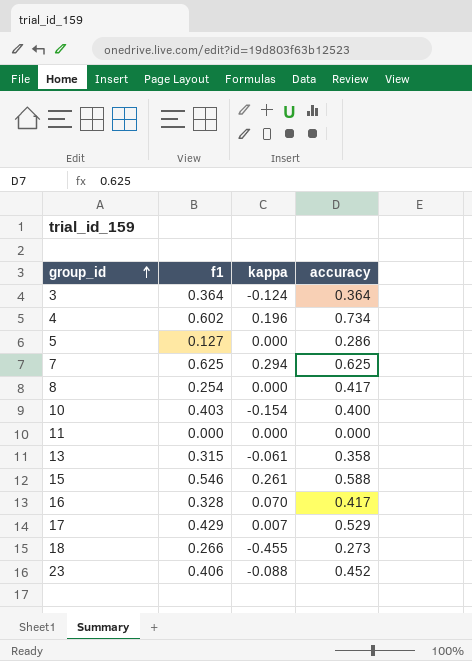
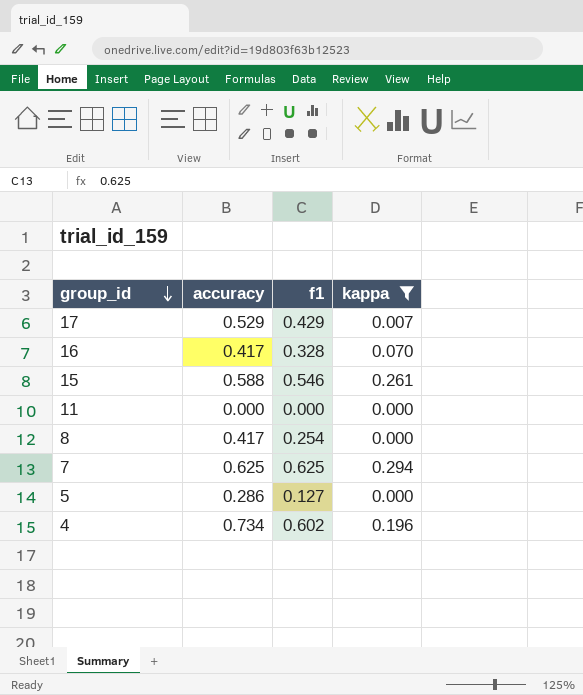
filter: none -> kappa >= 0.000
row order: group_id ascending -> group_id descending
column accuracy | position: 4 -> 2

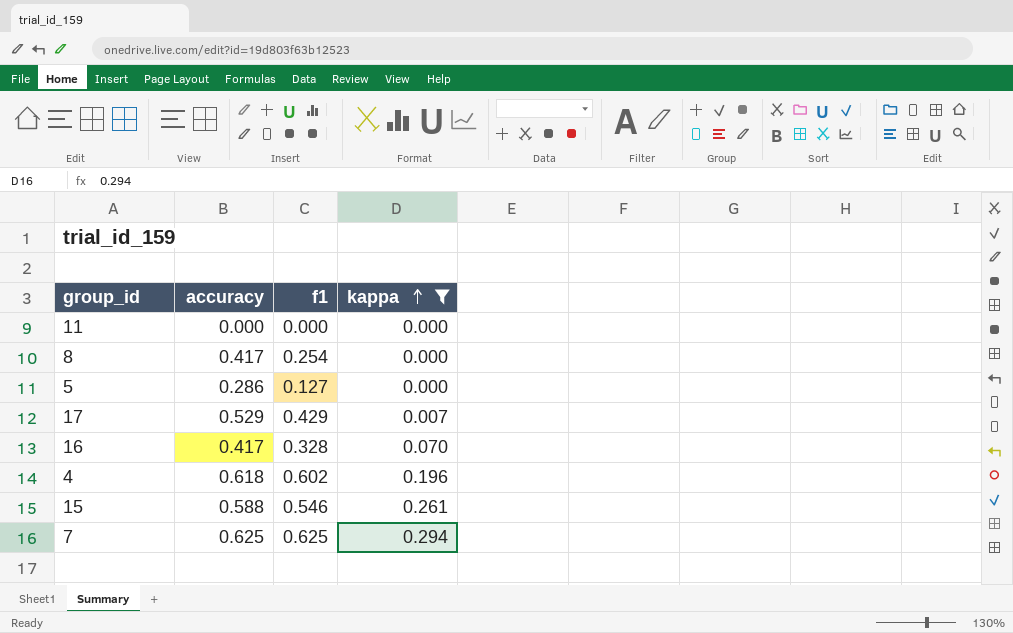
row order: group_id descending -> kappa ascending
4 | accuracy: 0.734 -> 0.618

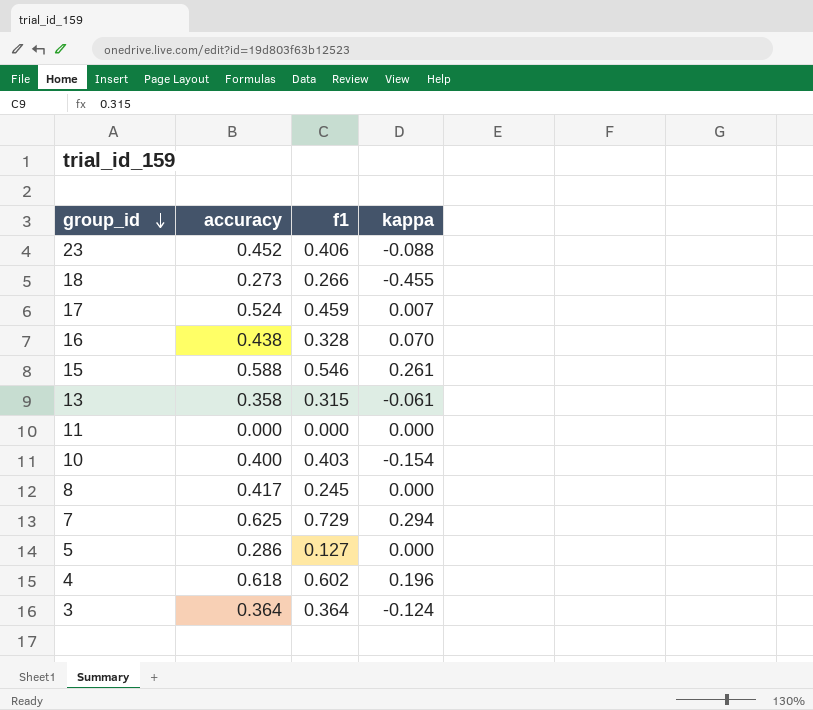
filter: kappa >= 0.000 -> none
row order: kappa ascending -> group_id descending
17 | accuracy: 0.529 -> 0.524
17 | f1: 0.429 -> 0.459
16 | accuracy: 0.417 -> 0.438
8 | f1: 0.254 -> 0.245
7 | f1: 0.625 -> 0.729

